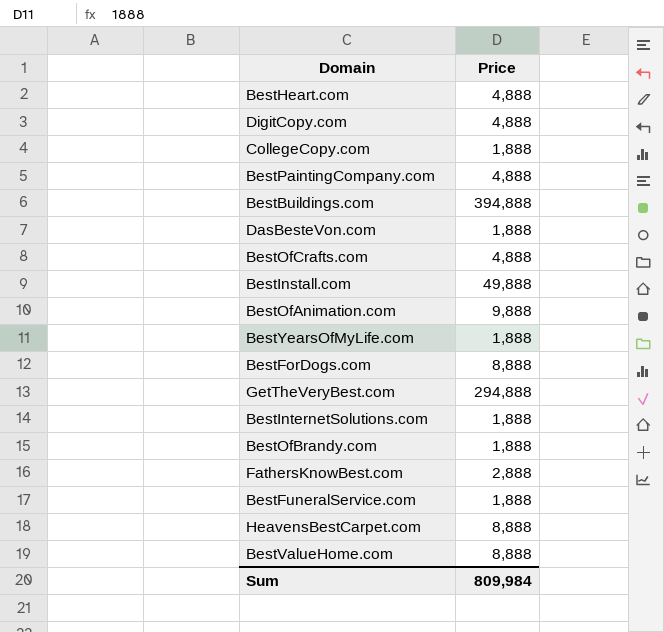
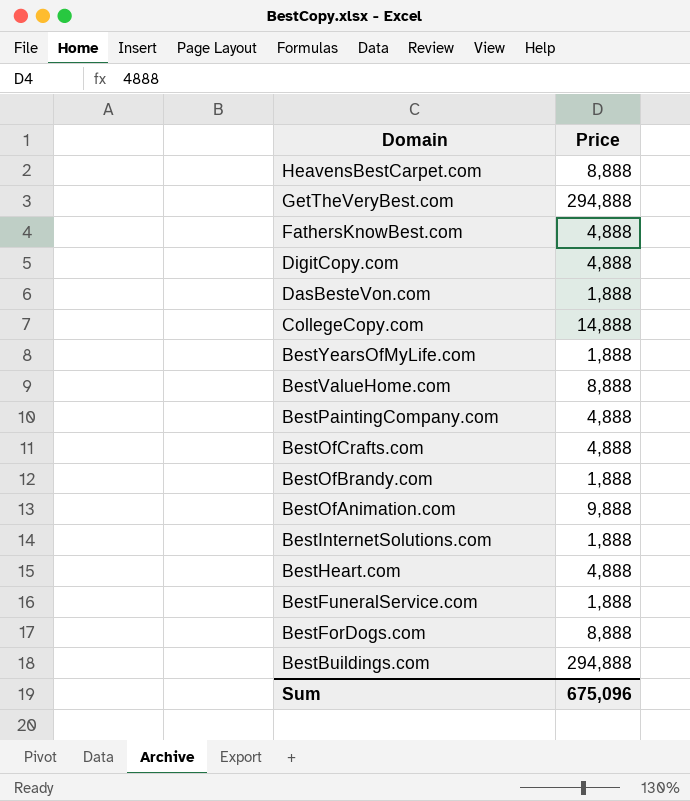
row order: none -> Domain descending
row BestInstall.com: 49,888 -> none
FathersKnowBest.com | Price: 2,888 -> 4,888
CollegeCopy.com | Price: 1,888 -> 14,888
BestBuildings.com | Price: 394,888 -> 294,888
Sum | Price: 809,984 -> 675,096

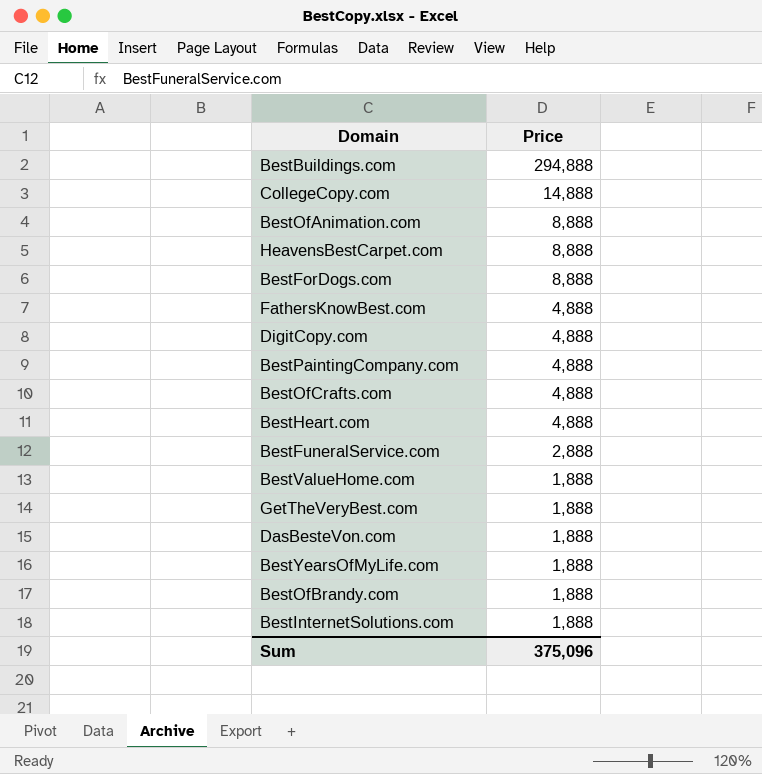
row order: Domain descending -> Price descending
BestOfAnimation.com | Price: 9,888 -> 8,888
BestFuneralService.com | Price: 1,888 -> 2,888
BestValueHome.com | Price: 8,888 -> 1,888
GetTheVeryBest.com | Price: 294,888 -> 1,888
Sum | Price: 675,096 -> 375,096

